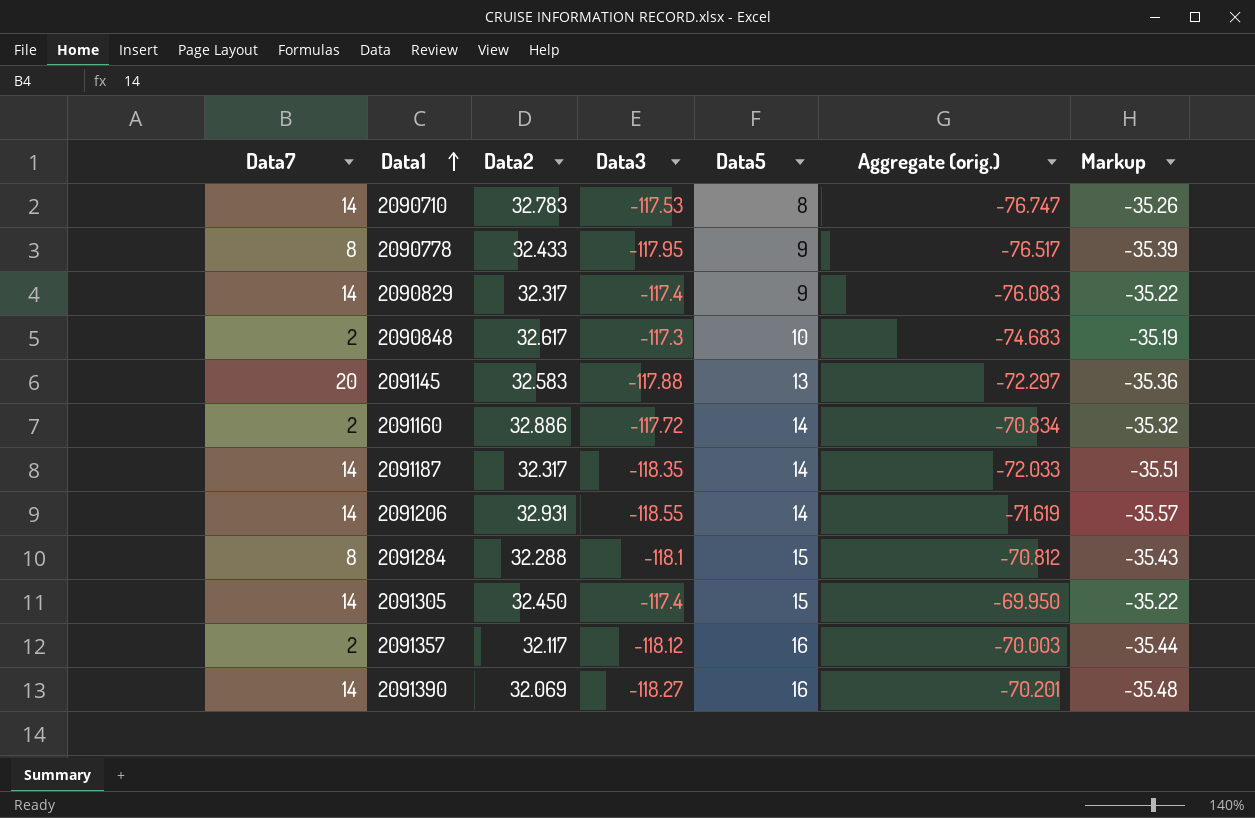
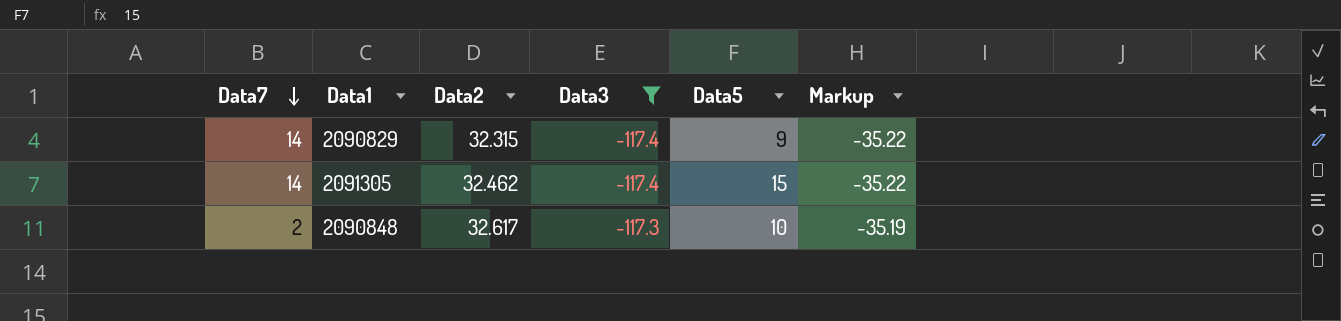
filter: none -> Data3 >= -117.4
row order: Data1 ascending -> Data7 descending
column Aggregate (orig.) | formula: [Data2] + [Data3] + [Data5] -> none
2090829 | Data2: 32.317 -> 32.315
2091305 | Data2: 32.450 -> 32.462

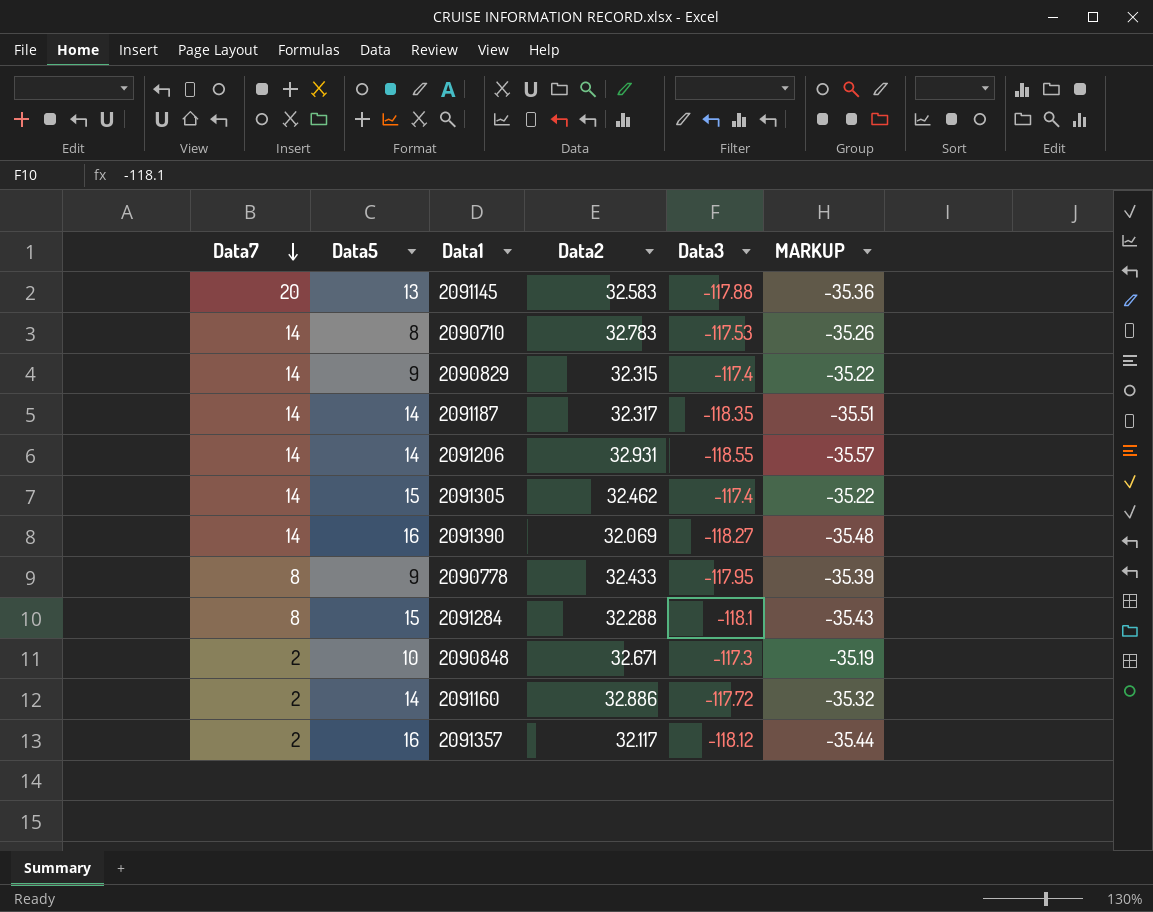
filter: Data3 >= -117.4 -> none
column Data5 | position: 5 -> 2
column name: Markup -> MARKUP
2090848 | Data2: 32.617 -> 32.671

